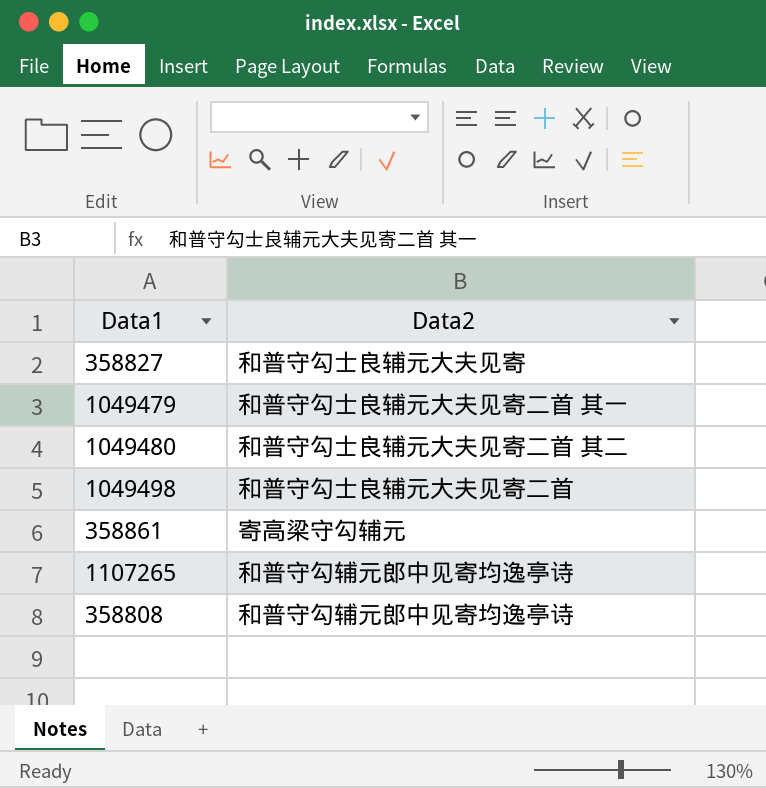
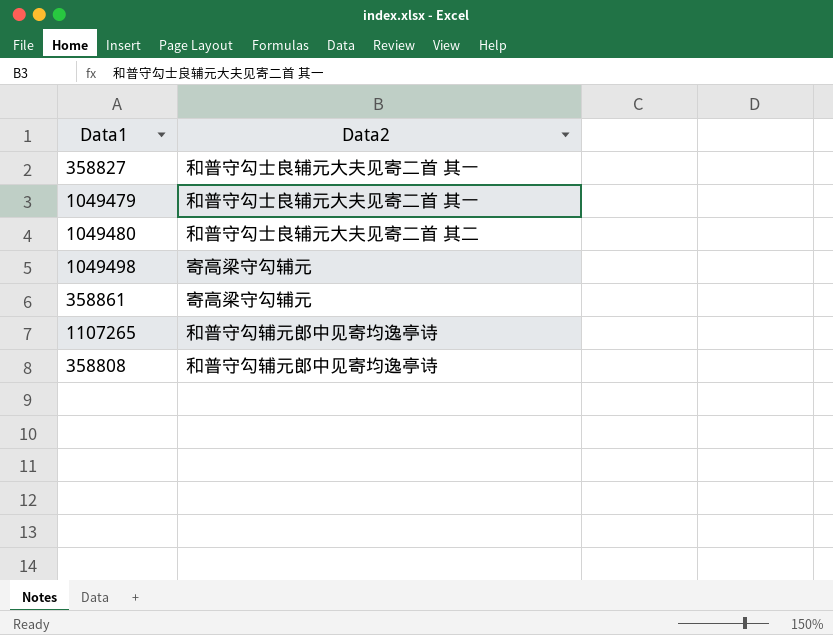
358827 | Data2: 和普守勾士良辅元大夫见寄 -> 和普守勾士良辅元大夫见寄二首 其一
1049498 | Data2: 和普守勾士良辅元大夫见寄二首 -> 寄高梁守勾辅元

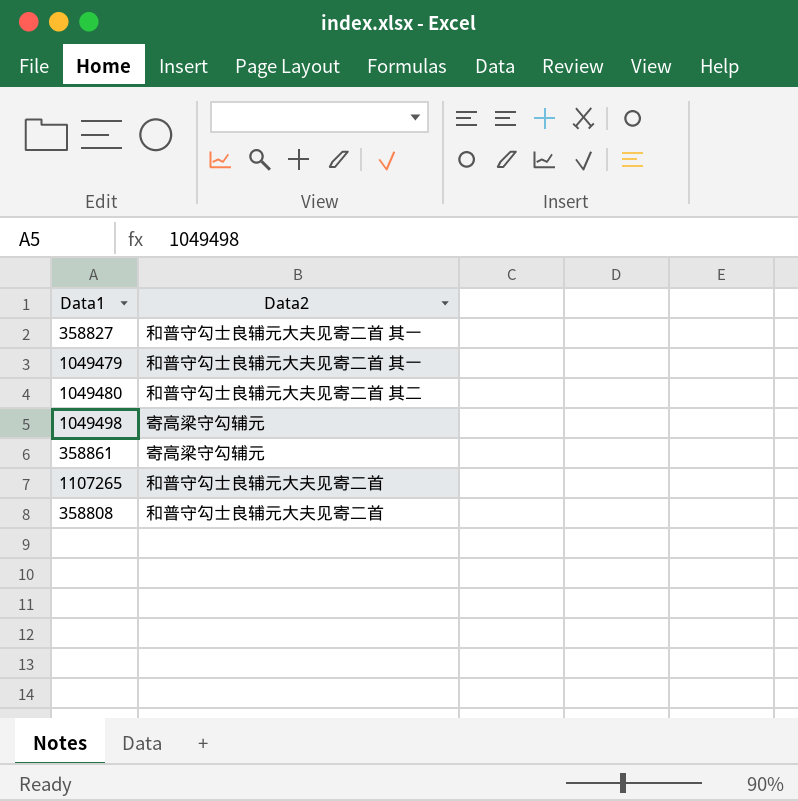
1107265 | Data2: 和普守勾辅元郎中见寄均逸亭诗 -> 和普守勾士良辅元大夫见寄二首
358808 | Data2: 和普守勾辅元郎中见寄均逸亭诗 -> 和普守勾士良辅元大夫见寄二首

